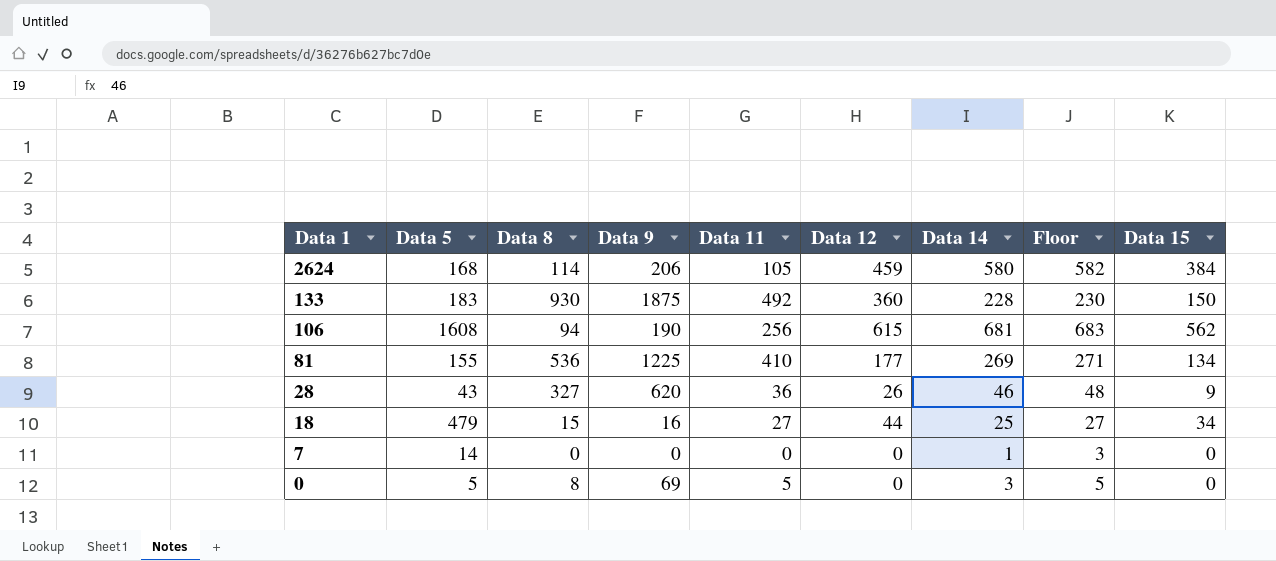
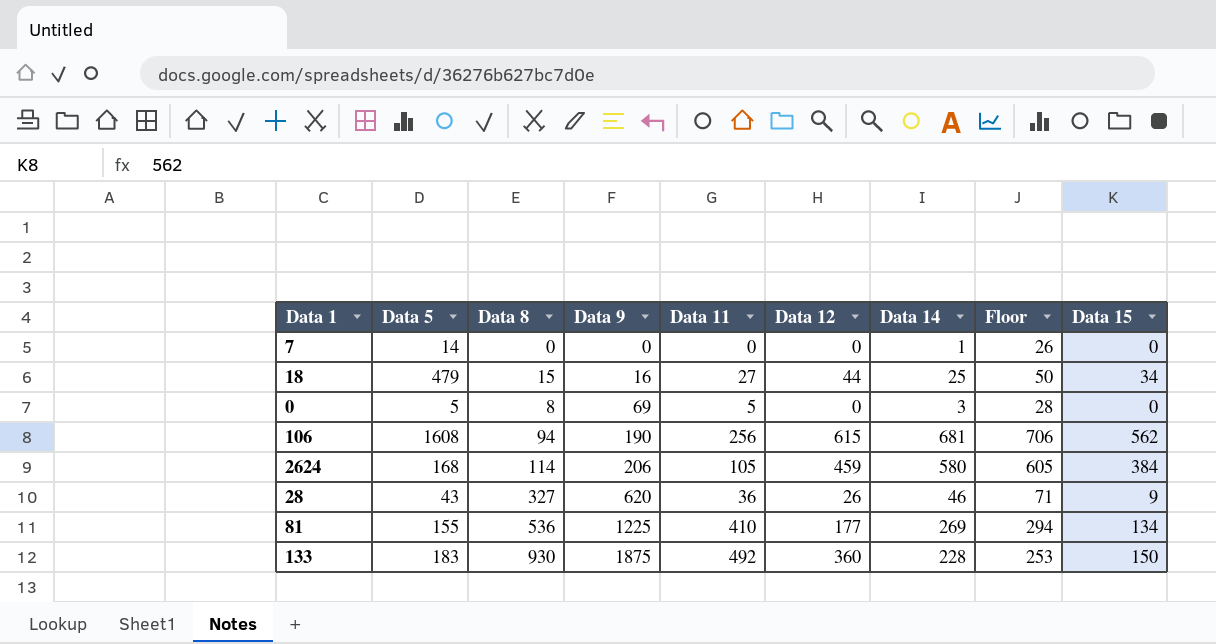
row order: Data 1 descending -> Data 9 ascending
column Floor | formula: [Data 14] + 2 -> [Data 14] + 25

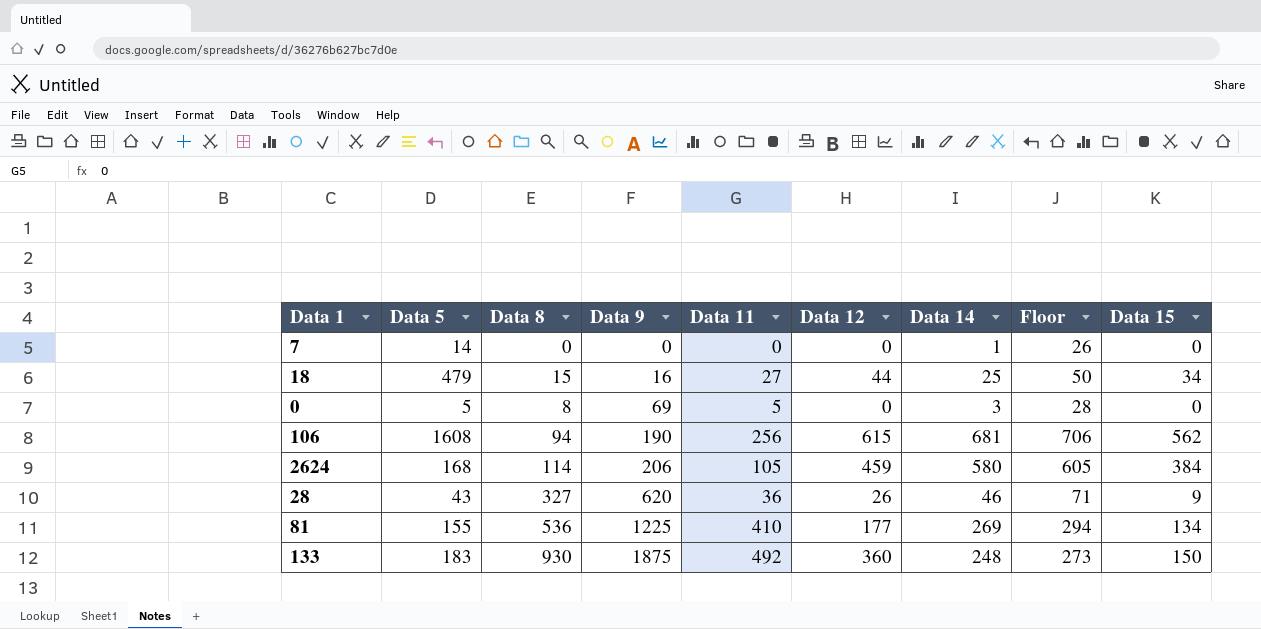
133 | Data 14: 228 -> 248
133 | Floor: 253 -> 273

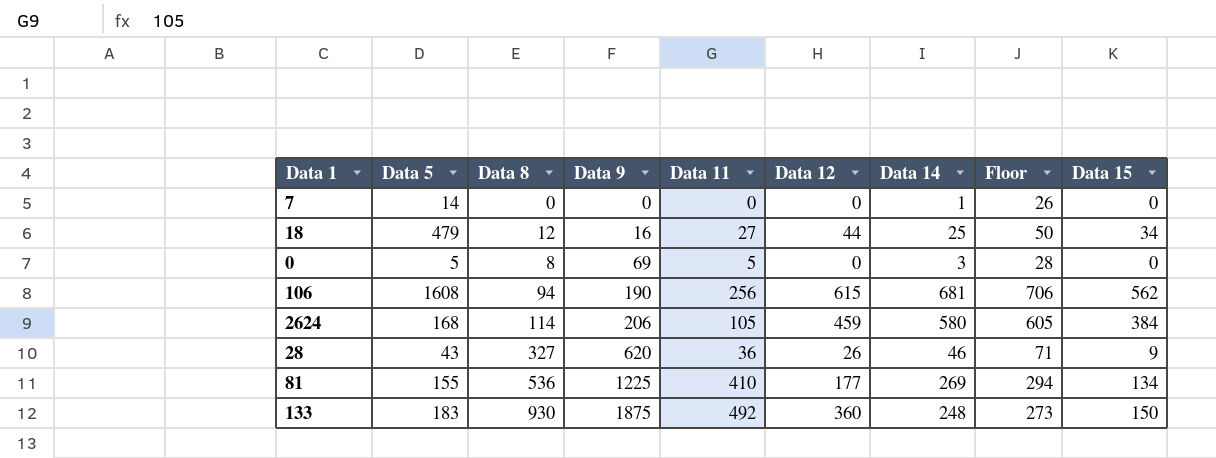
18 | Data 8: 15 -> 12

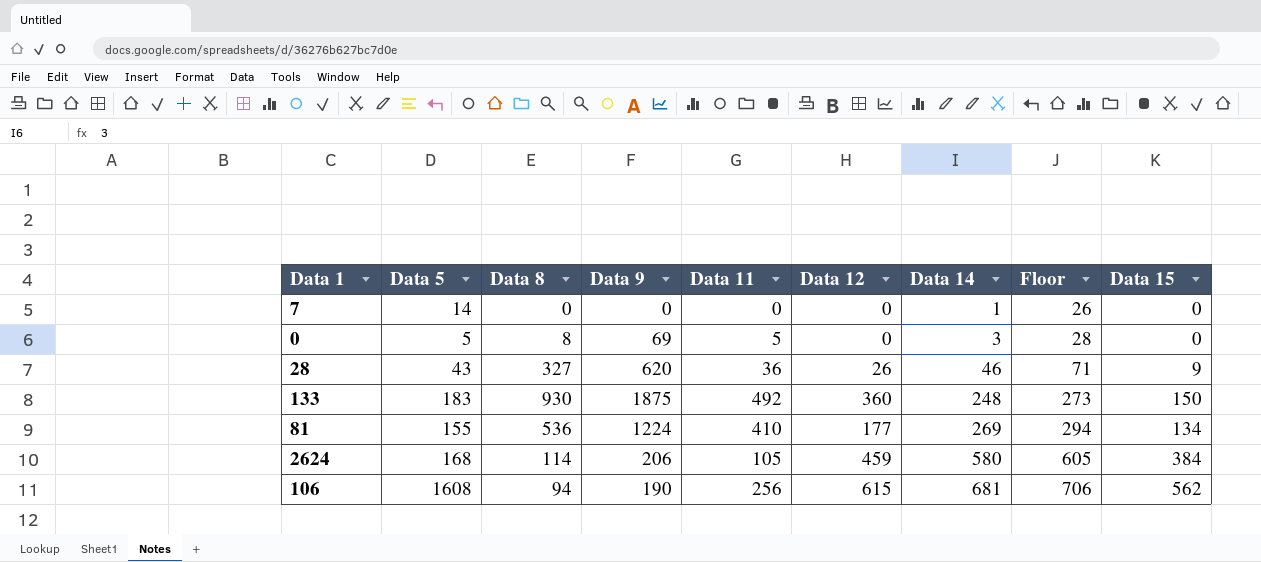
row order: Data 9 ascending -> Data 14 ascending
row 18: 479 | 12 | 16 | 27 | 44 | 25 | 50 | 34 -> none
81 | Data 9: 1225 -> 1224

